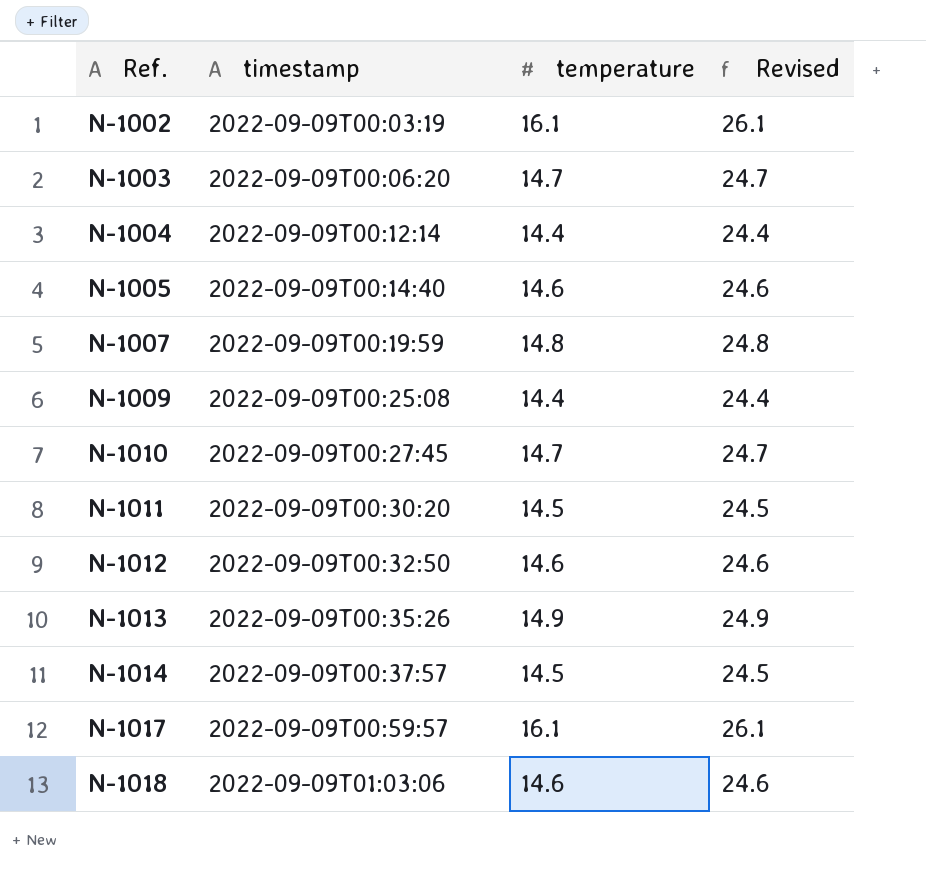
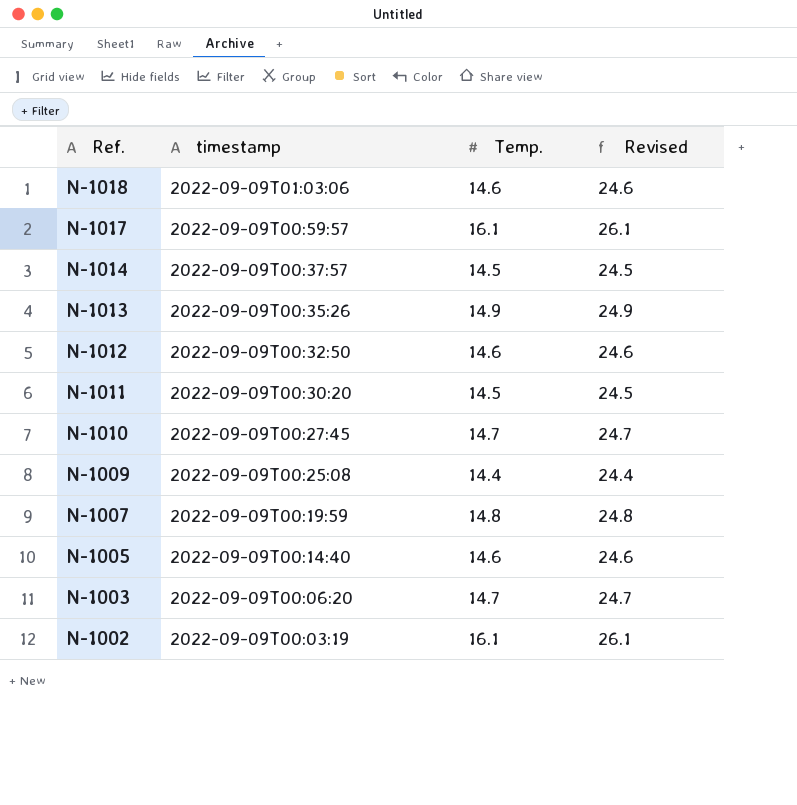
row order: Ref. ascending -> Ref. descending
column name: temperature -> Temp.
row N-1004: 2022-09-09T00:12:14 | 14.4 | 24.4 -> none

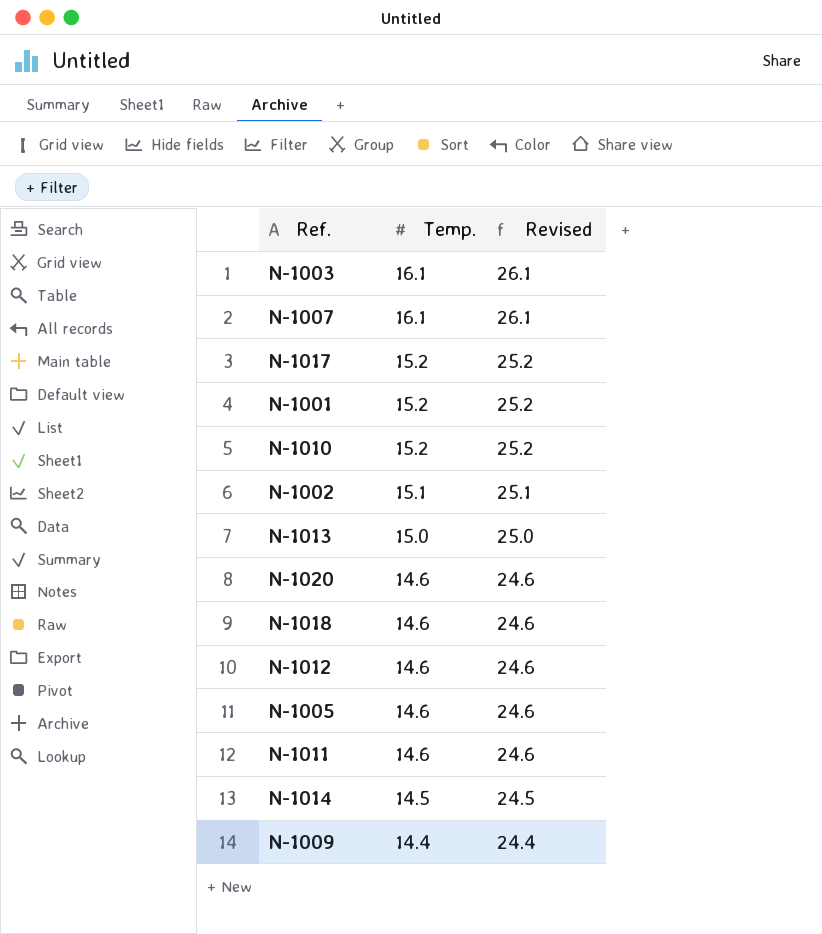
row order: Ref. descending -> Temp. descending
column timestamp | position: 2 -> none
N-1003 | Temp.: 14.7 -> 16.1
N-1003 | Revised: 24.7 -> 26.1
N-1007 | Temp.: 14.8 -> 16.1
N-1007 | Revised: 24.8 -> 26.1
N-1017 | Temp.: 16.1 -> 15.2
N-1017 | Revised: 26.1 -> 25.2
row N-1001: none -> 15.2 | 25.2
N-1010 | Temp.: 14.7 -> 15.2
N-1010 | Revised: 24.7 -> 25.2
N-1002 | Temp.: 16.1 -> 15.1
N-1002 | Revised: 26.1 -> 25.1
N-1013 | Temp.: 14.9 -> 15.0
N-1013 | Revised: 24.9 -> 25.0
row N-1020: none -> 14.6 | 24.6
N-1011 | Temp.: 14.5 -> 14.6
N-1011 | Revised: 24.5 -> 24.6

